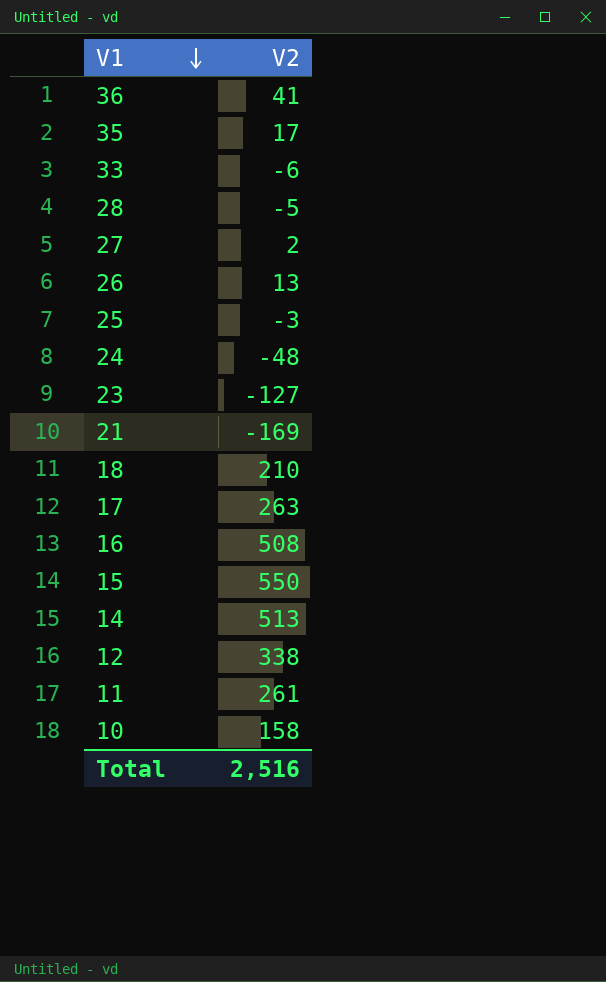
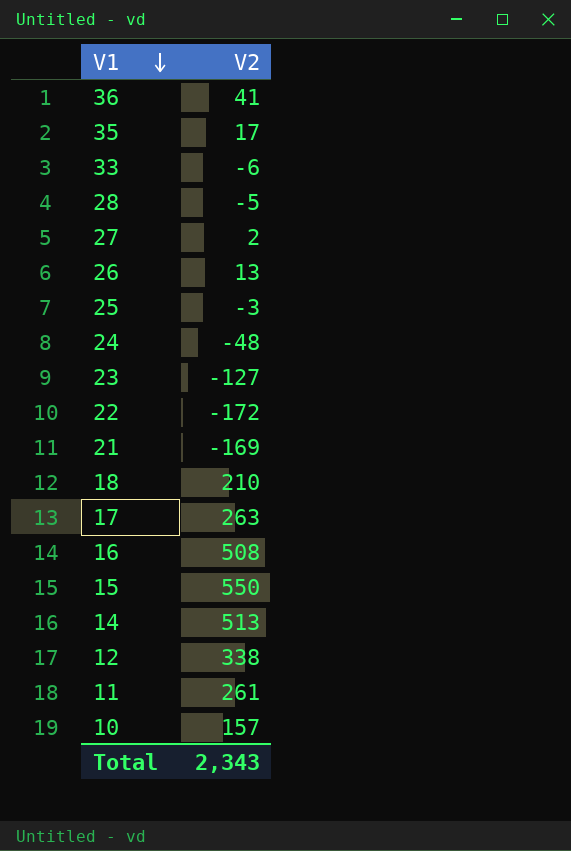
row 22: none -> -172
10 | V2: 158 -> 157
Total | V2: 2,516 -> 2,343

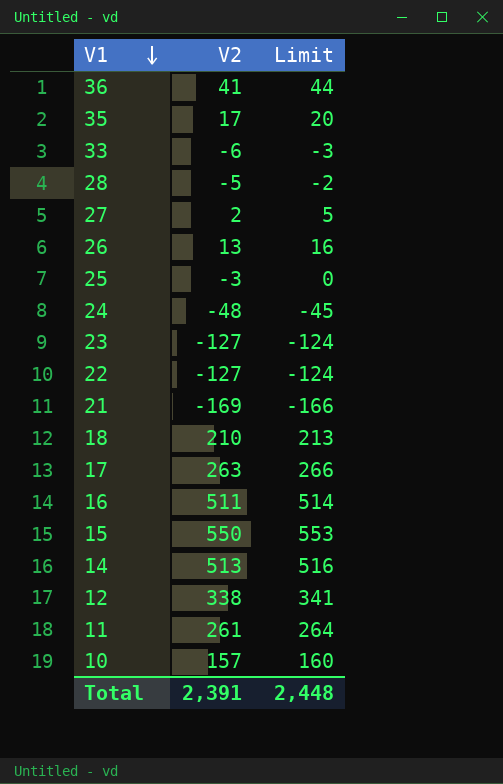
column Limit | formula: none -> [V2] + 3
22 | V2: -172 -> -127
16 | V2: 508 -> 511
Total | V2: 2,343 -> 2,391

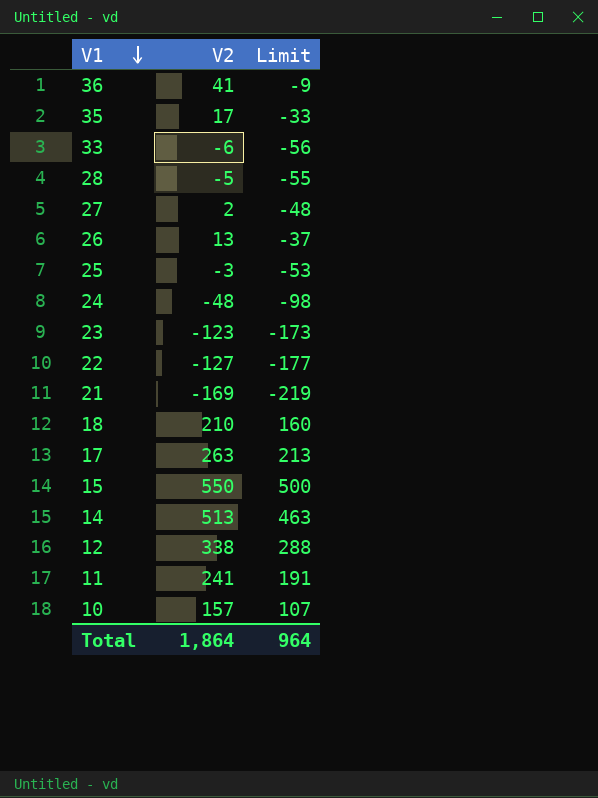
column Limit | formula: [V2] + 3 -> [V2] - 50
row 16: 511 | 514 -> none
23 | V2: -127 -> -123
11 | V2: 261 -> 241
Total | V2: 2,391 -> 1,864
Total | Limit: 2,448 -> 964

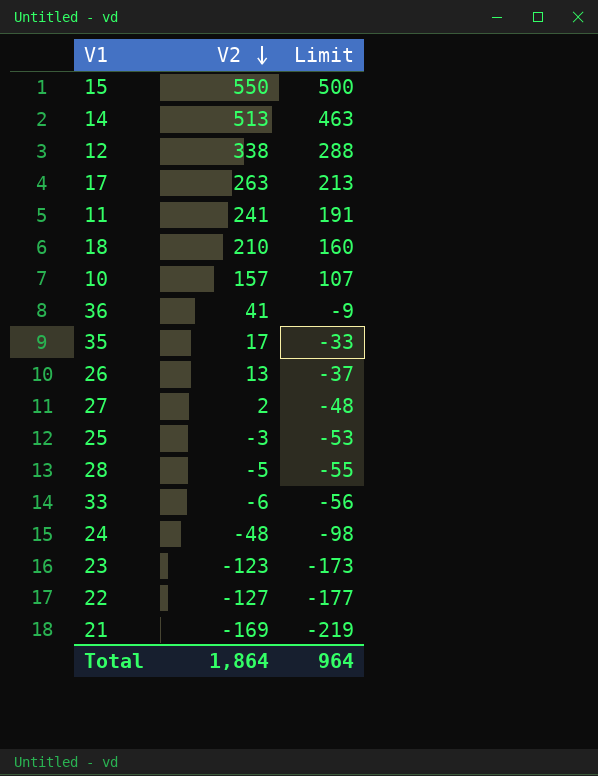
row order: V1 descending -> V2 descending

